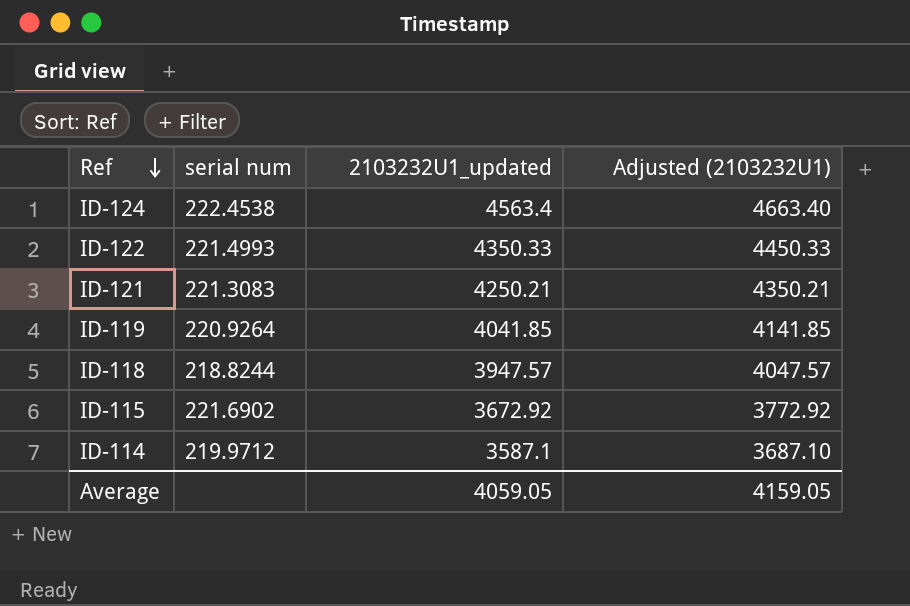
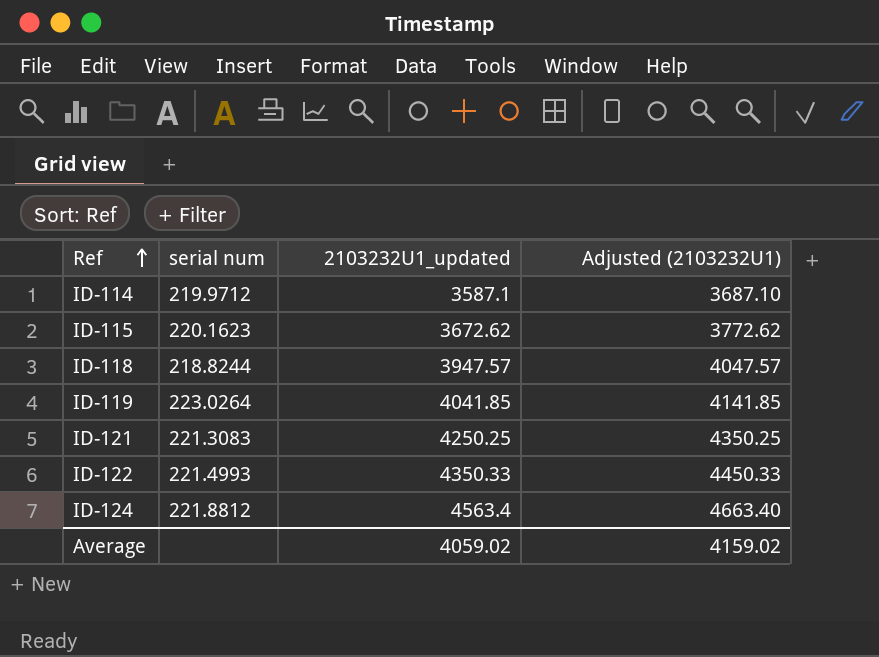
row order: Ref descending -> Ref ascending
ID-115 | serial num: 221.6902 -> 220.1623
ID-115 | 2103232U1_updated: 3672.92 -> 3672.62
ID-115 | Adjusted (2103232U1): 3772.92 -> 3772.62
ID-119 | serial num: 220.9264 -> 223.0264
ID-121 | 2103232U1_updated: 4250.21 -> 4250.25
ID-121 | Adjusted (2103232U1): 4350.21 -> 4350.25
ID-124 | serial num: 222.4538 -> 221.8812
Average | 2103232U1_updated: 4059.05 -> 4059.02
Average | Adjusted (2103232U1): 4159.05 -> 4159.02

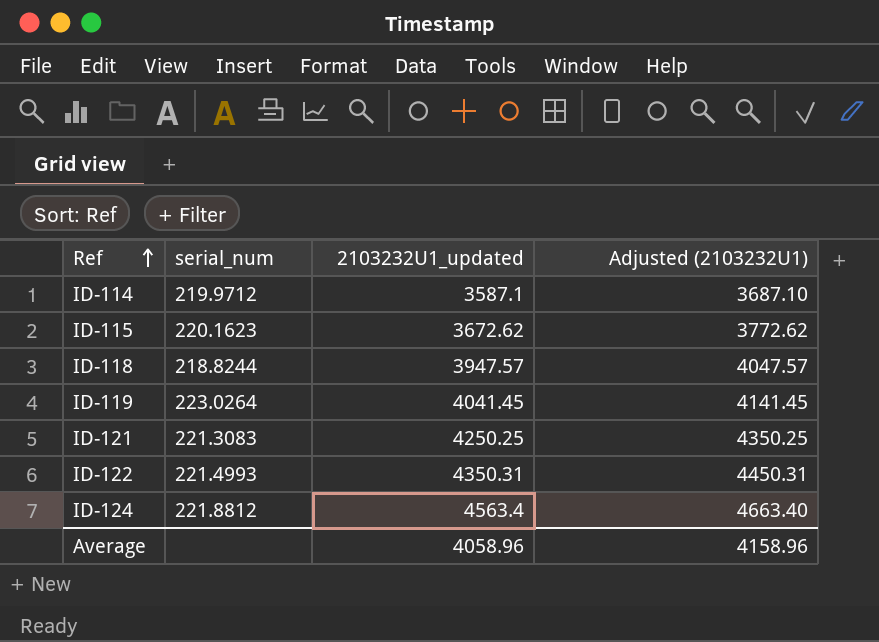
column name: serial num -> serial_num
ID-119 | 2103232U1_updated: 4041.85 -> 4041.45
ID-119 | Adjusted (2103232U1): 4141.85 -> 4141.45
ID-122 | 2103232U1_updated: 4350.33 -> 4350.31
ID-122 | Adjusted (2103232U1): 4450.33 -> 4450.31
Average | 2103232U1_updated: 4059.02 -> 4058.96
Average | Adjusted (2103232U1): 4159.02 -> 4158.96

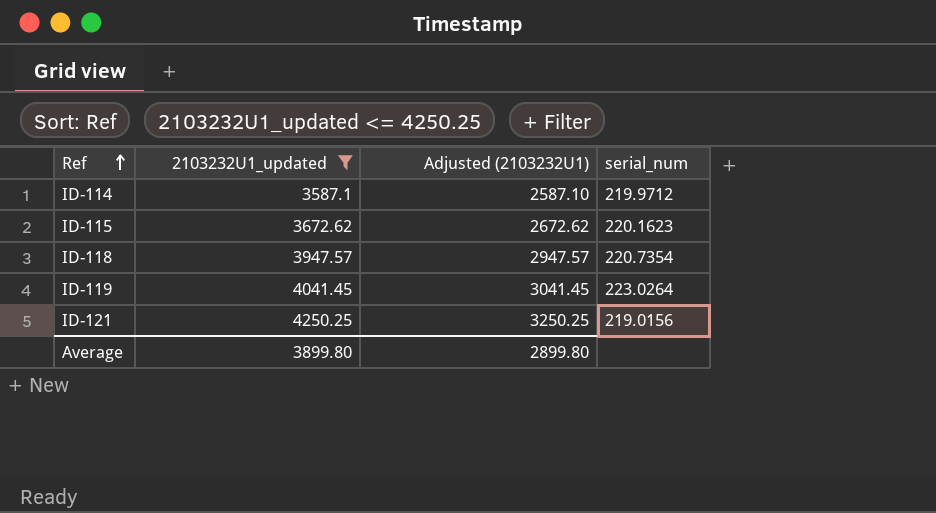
filter: none -> 2103232U1_updated <= 4250.25
column Adjusted (2103232U1) | formula: [2103232U1_updated] + 100 -> [2103232U1_updated] - 1000
column serial_num | position: 2 -> 4
ID-118 | serial_num: 218.8244 -> 220.7354
ID-121 | serial_num: 221.3083 -> 219.0156
Average | 2103232U1_updated: 4058.96 -> 3899.80
Average | Adjusted (2103232U1): 4158.96 -> 2899.80

